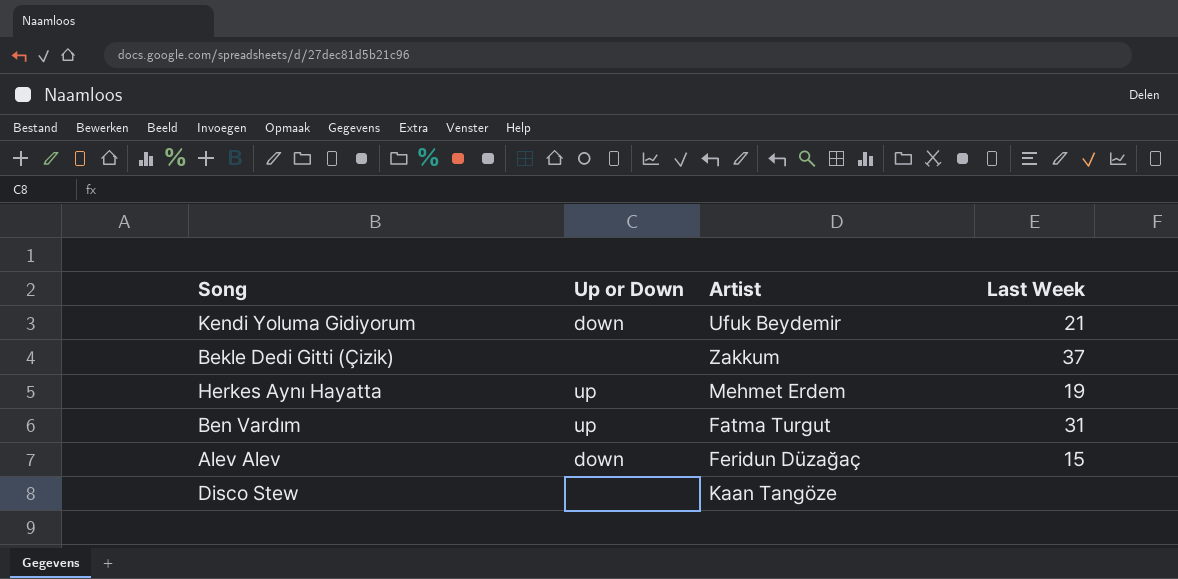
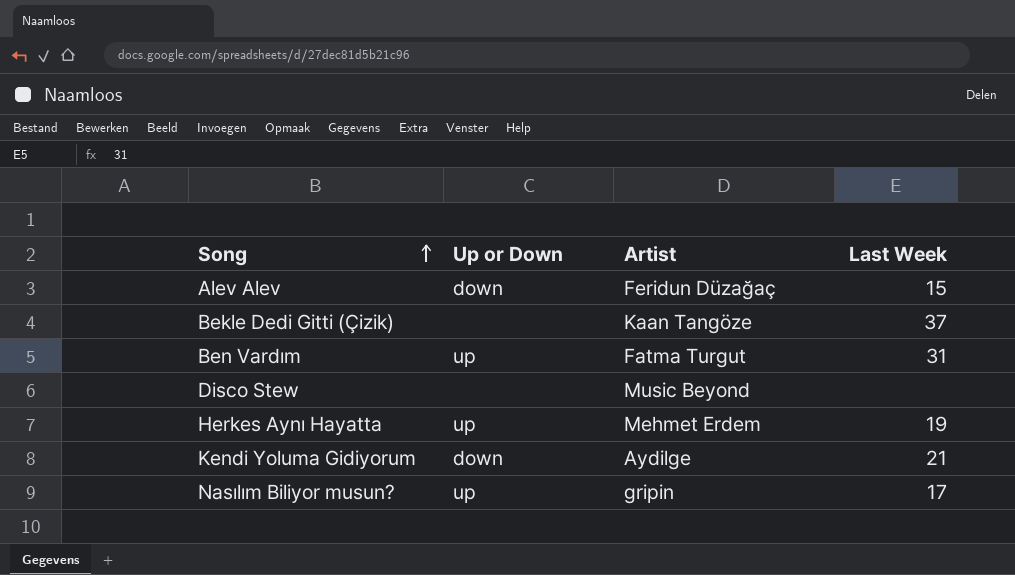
row order: none -> Song ascending
Bekle Dedi Gitti (Çizik) | Artist: Zakkum -> Kaan Tangöze
Disco Stew | Artist: Kaan Tangöze -> Music Beyond
Kendi Yoluma Gidiyorum | Artist: Ufuk Beydemir -> Aydilge
row Nasılım Biliyor musun?: none -> up | gripin | 17

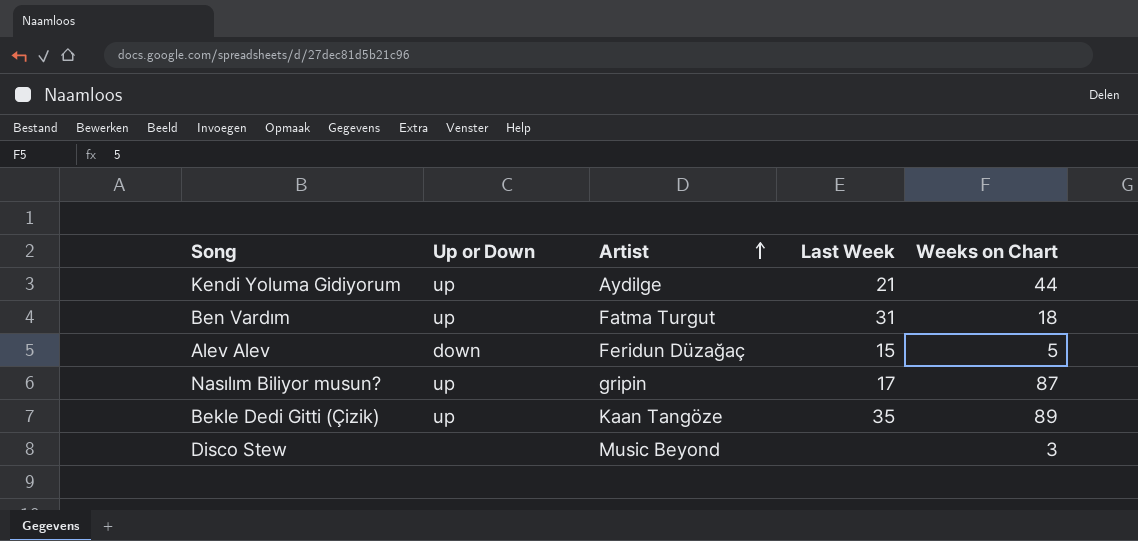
row order: Song ascending -> Artist ascending
column Weeks on Chart | position: none -> 5
row Herkes Aynı Hayatta: up | Mehmet Erdem | 19 -> none
Kendi Yoluma Gidiyorum | Up or Down: down -> up
Bekle Dedi Gitti (Çizik) | Up or Down: none -> up
Bekle Dedi Gitti (Çizik) | Last Week: 37 -> 35

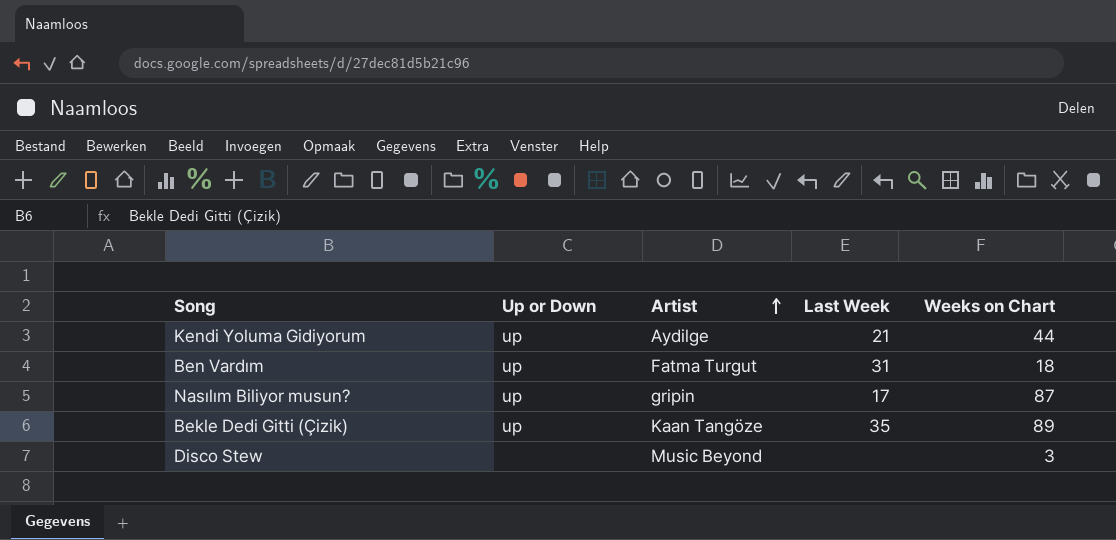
row Alev Alev: down | Feridun Düzağaç | 15 | 5 -> none

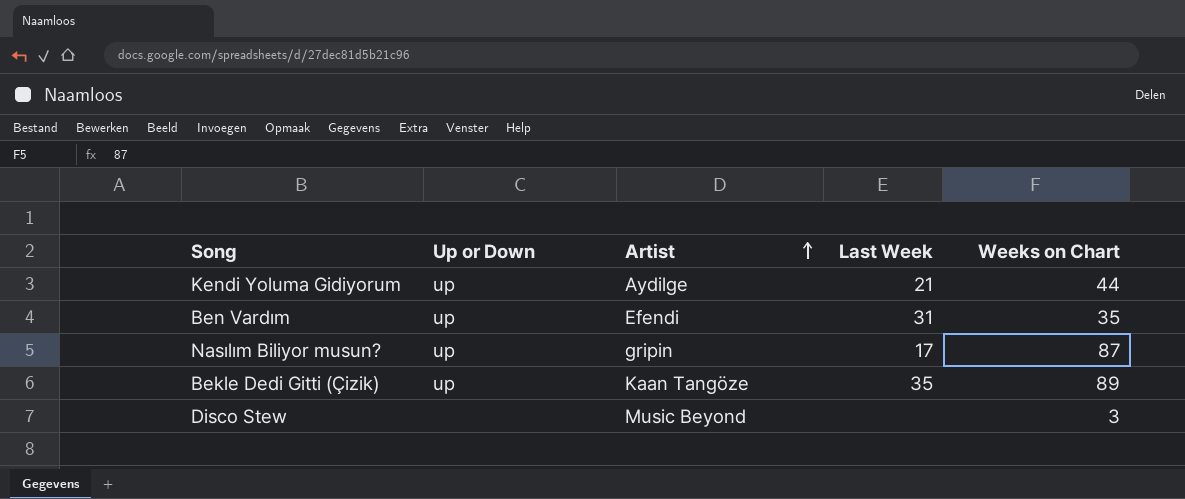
Ben Vardım | Artist: Fatma Turgut -> Efendi
Ben Vardım | Weeks on Chart: 18 -> 35

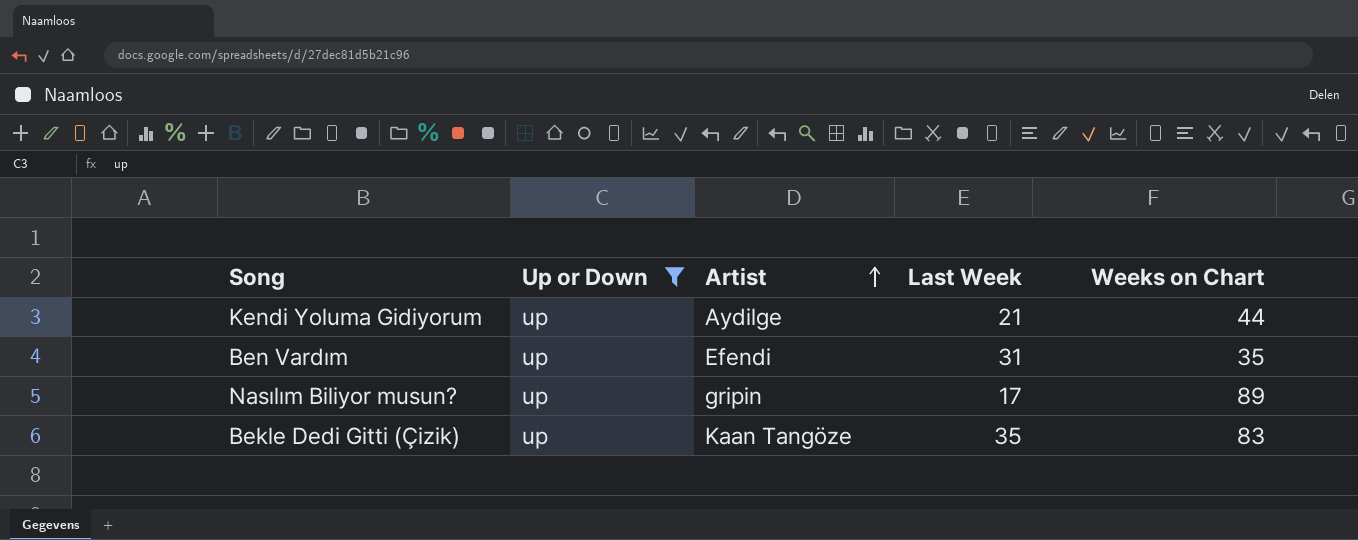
filter: none -> Up or Down = up
Nasılım Biliyor musun? | Weeks on Chart: 87 -> 89
Bekle Dedi Gitti (Çizik) | Weeks on Chart: 89 -> 83

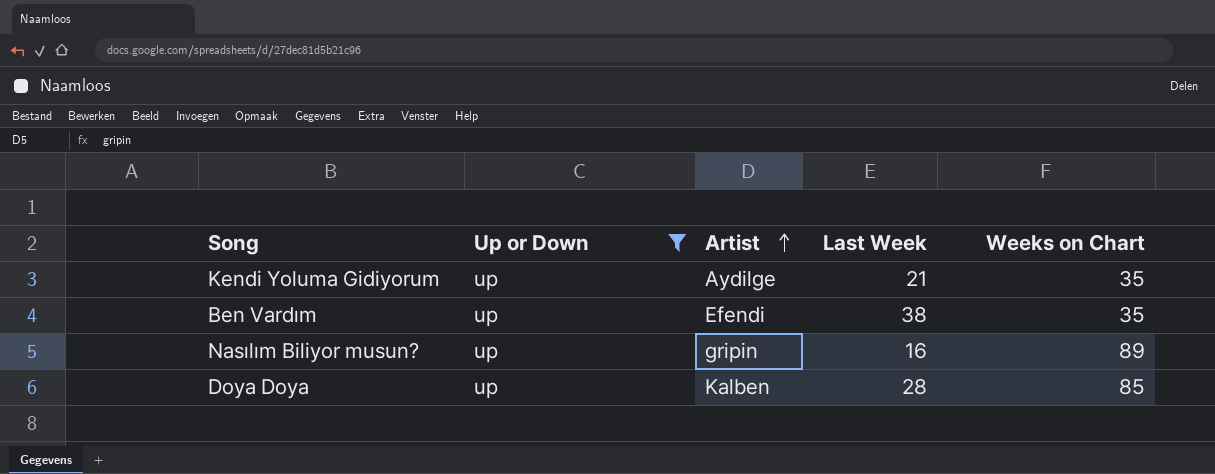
row Bekle Dedi Gitti (Çizik): up | Kaan Tangöze | 35 | 83 -> none
Kendi Yoluma Gidiyorum | Weeks on Chart: 44 -> 35
Ben Vardım | Last Week: 31 -> 38
Nasılım Biliyor musun? | Last Week: 17 -> 16
row Doya Doya: none -> up | Kalben | 28 | 85

